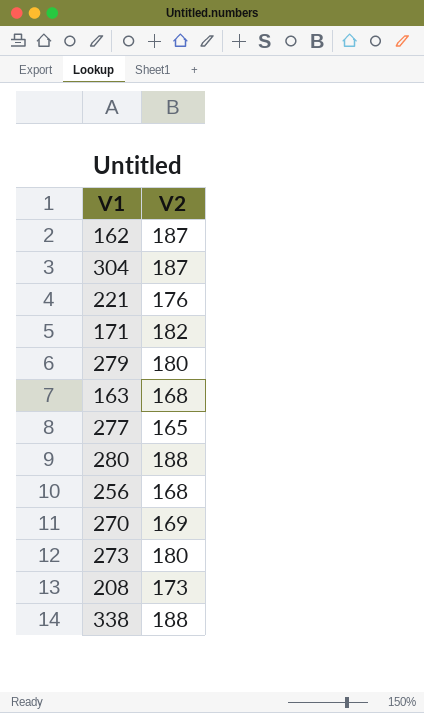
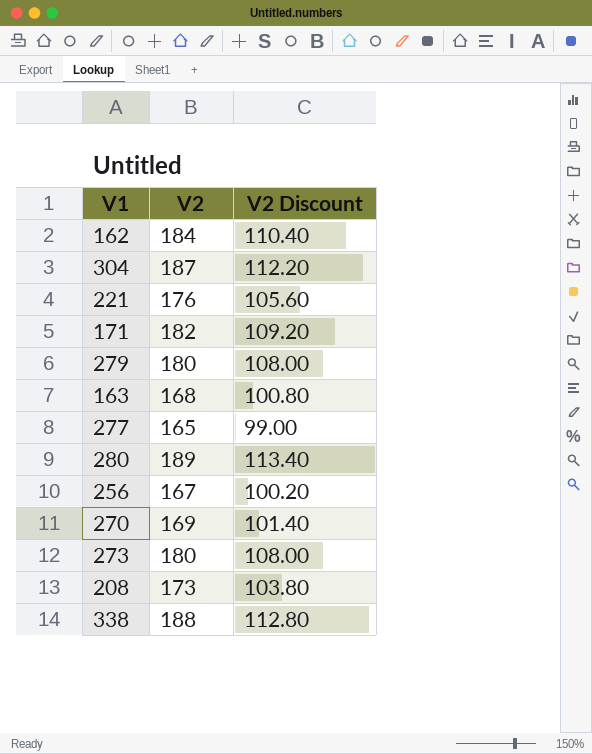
column V2 Discount | formula: none -> [V2] * 0.6
162 | V2: 187 -> 184
280 | V2: 188 -> 189
256 | V2: 168 -> 167

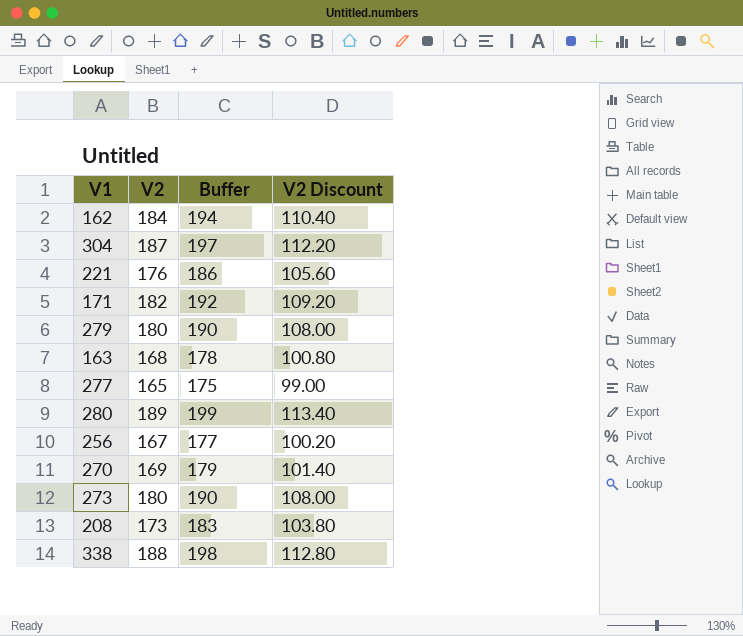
column Buffer | formula: none -> [V2] + 10

